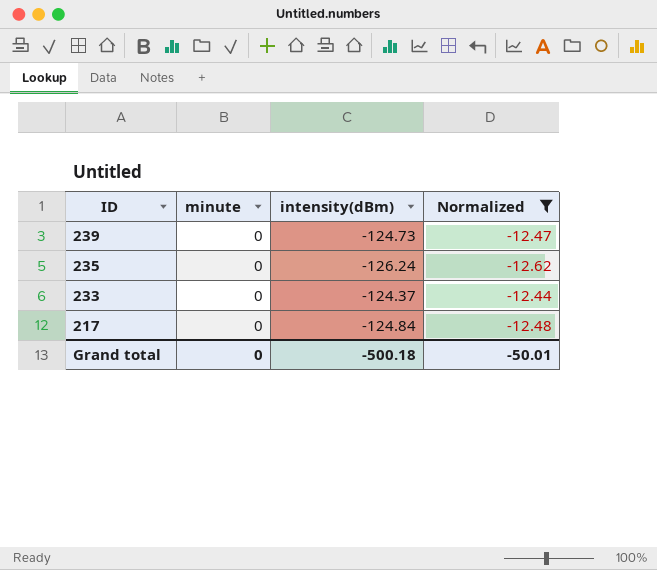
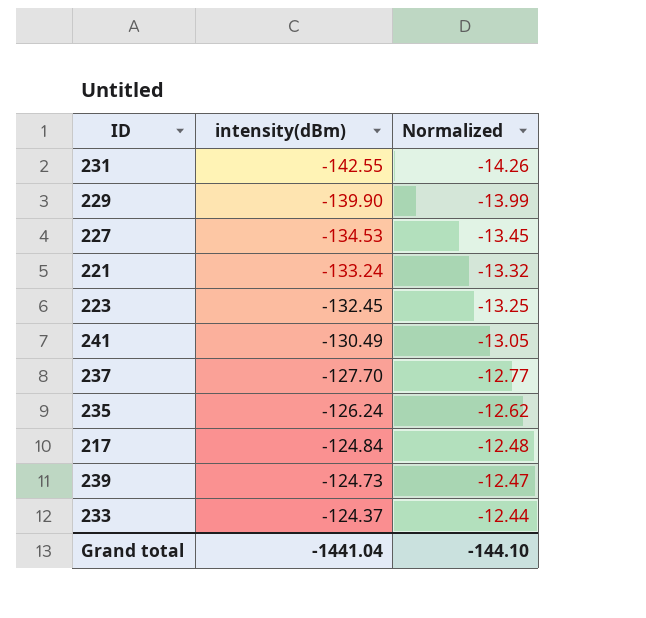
filter: Normalized >= -12.62 -> none
row order: ID descending -> intensity(dBm) ascending
column minute | position: 2 -> none
Grand total | intensity(dBm): -500.18 -> -1441.04
Grand total | Normalized: -50.01 -> -144.10

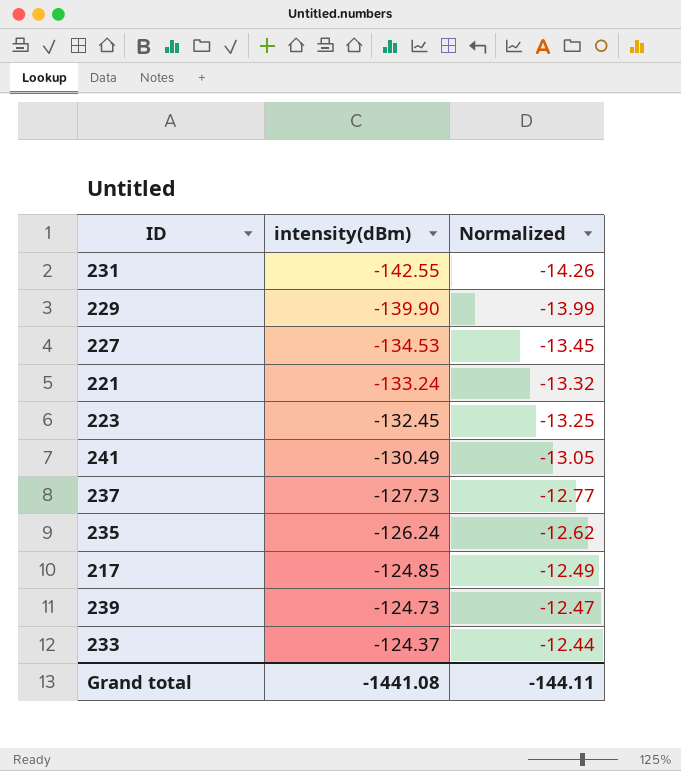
237 | intensity(dBm): -127.70 -> -127.73
217 | intensity(dBm): -124.84 -> -124.85
217 | Normalized: -12.48 -> -12.49
Grand total | intensity(dBm): -1441.04 -> -1441.08
Grand total | Normalized: -144.10 -> -144.11

